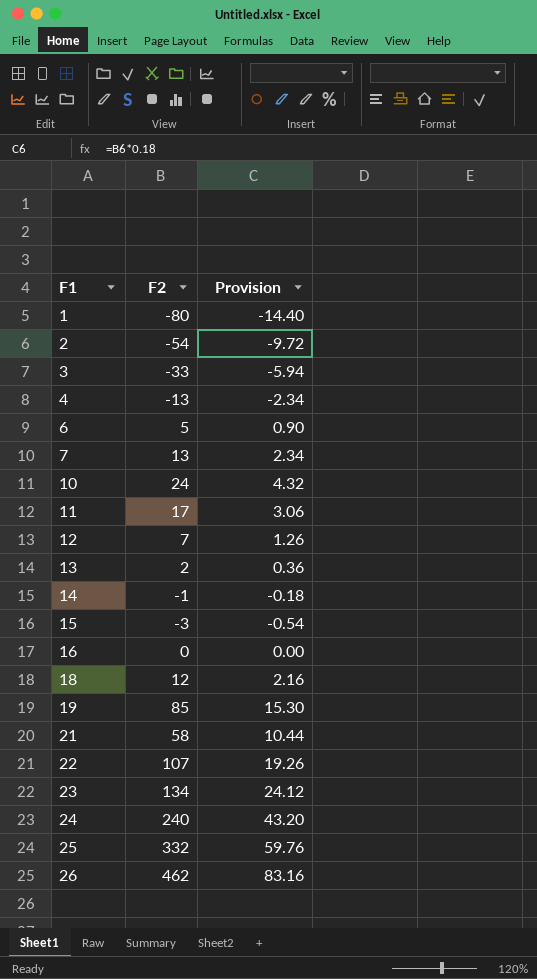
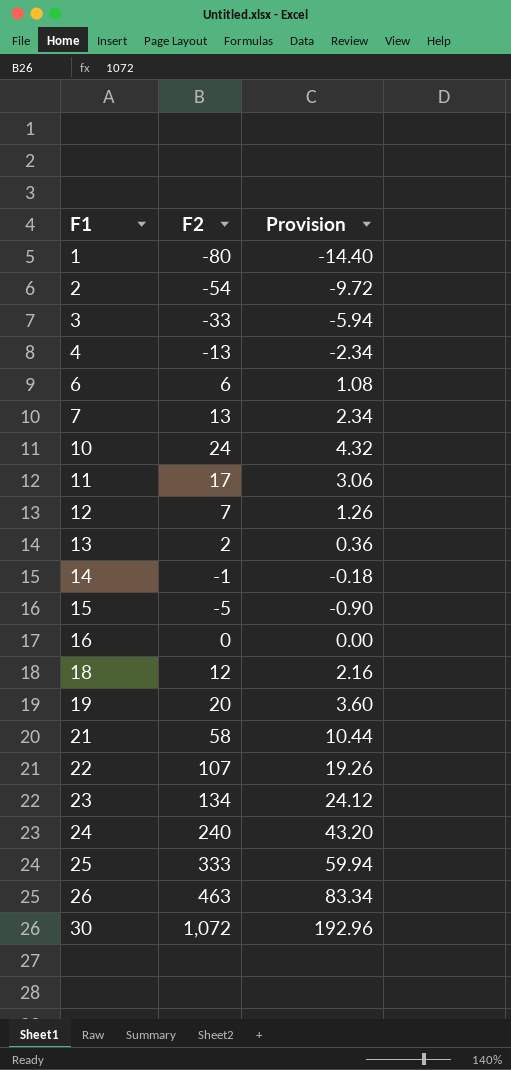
6 | F2: 5 -> 6
6 | Provision: 0.90 -> 1.08
15 | F2: -3 -> -5
15 | Provision: -0.54 -> -0.90
19 | F2: 85 -> 20
19 | Provision: 15.30 -> 3.60
25 | F2: 332 -> 333
25 | Provision: 59.76 -> 59.94
26 | F2: 462 -> 463
26 | Provision: 83.16 -> 83.34
row 30: none -> 1,072 | 192.96

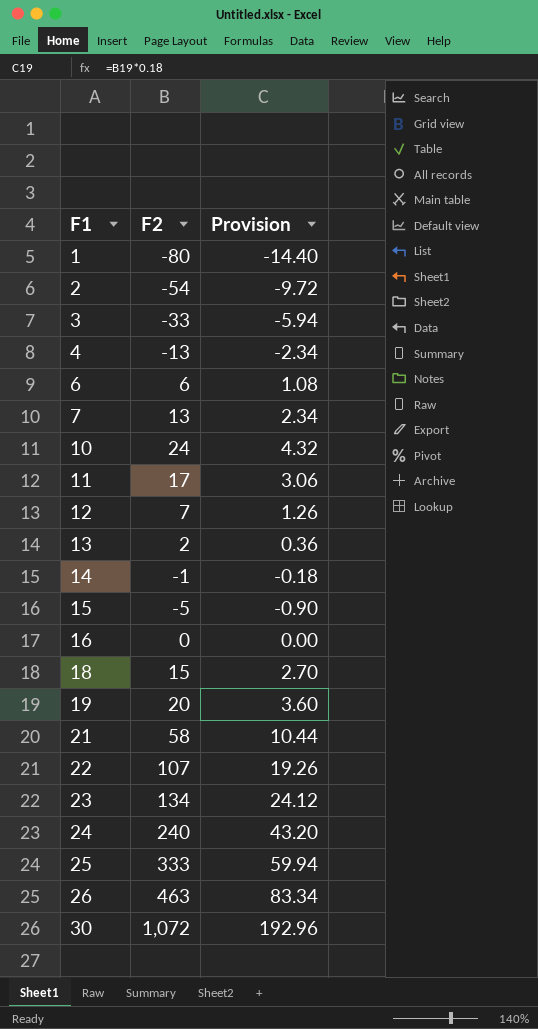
18 | F2: 12 -> 15
18 | Provision: 2.16 -> 2.70

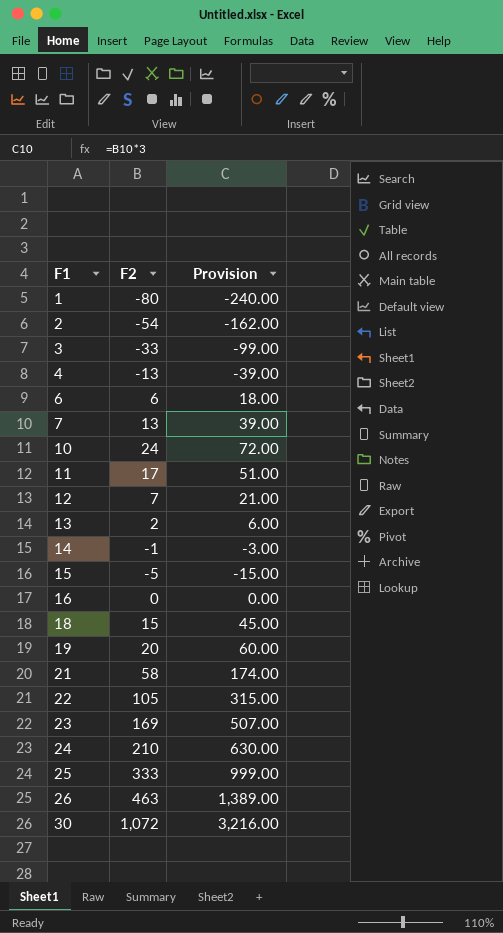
column Provision | formula: [F2] * 0.18 -> [F2] * 3
22 | F2: 107 -> 105
23 | F2: 134 -> 169
24 | F2: 240 -> 210

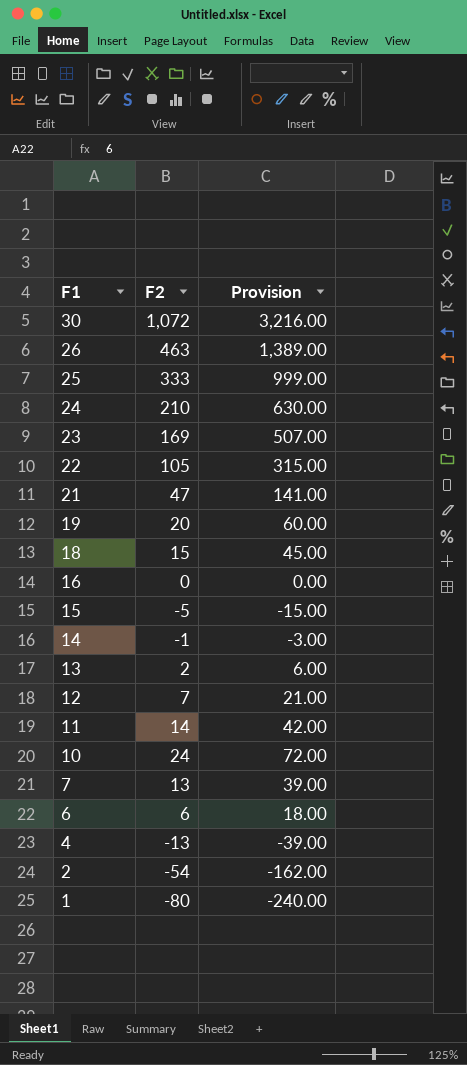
row order: F1 ascending -> F1 descending
row 3: -33 | -99.00 -> none
21 | F2: 58 -> 47
21 | Provision: 174.00 -> 141.00
11 | F2: 17 -> 14
11 | Provision: 51.00 -> 42.00

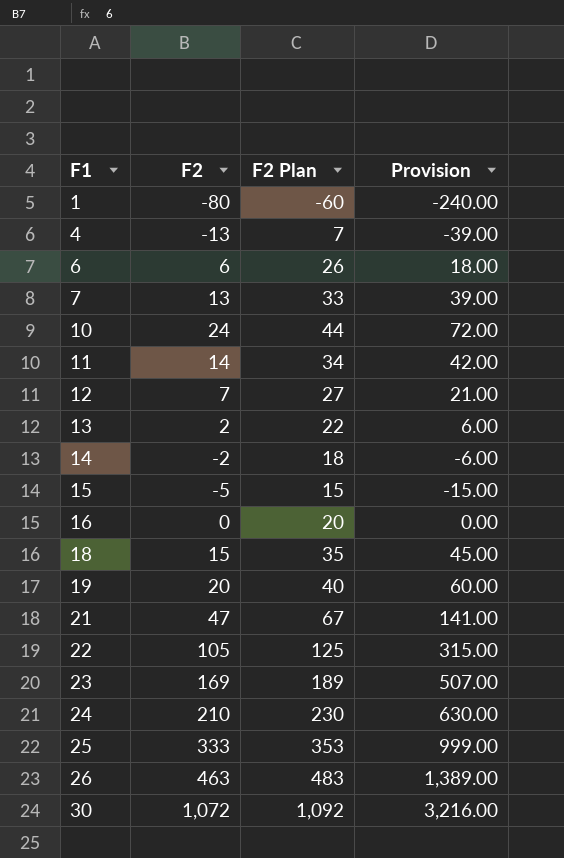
row order: F1 descending -> F1 ascending
column F2 Plan | formula: none -> [F2] + 20
row 2: -54 | -162.00 -> none
14 | F2: -1 -> -2
14 | Provision: -3.00 -> -6.00

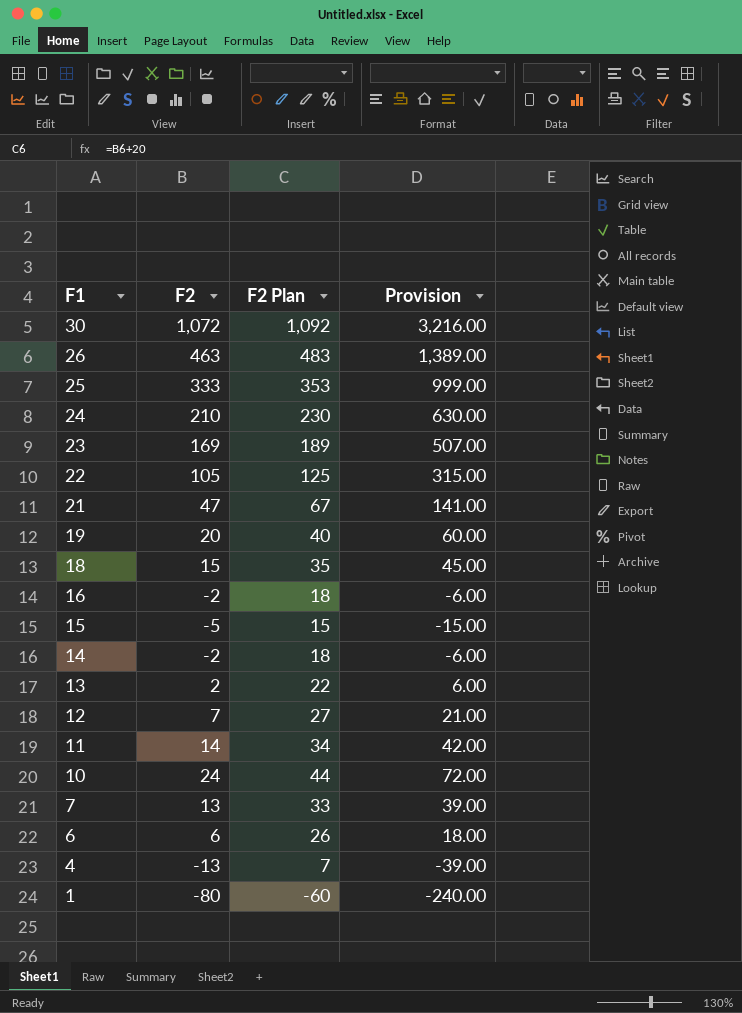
row order: F1 ascending -> F1 descending
16 | F2: 0 -> -2
16 | F2 Plan: 20 -> 18
16 | Provision: 0.00 -> -6.00

